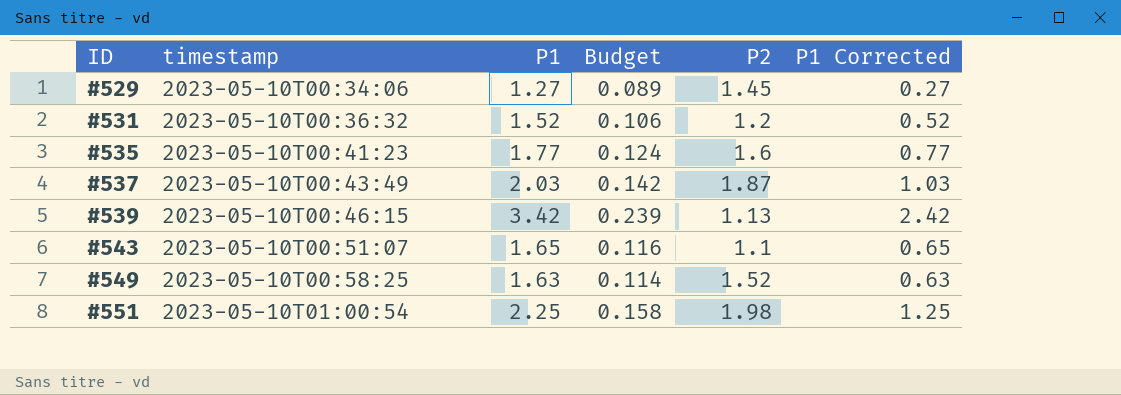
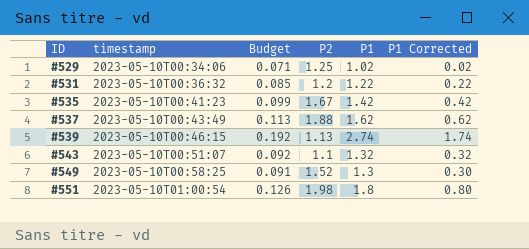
column P1 | position: 3 -> 5
#529 | Budget: 0.089 -> 0.071
#529 | P2: 1.45 -> 1.25
#529 | P1: 1.27 -> 1.02
#529 | P1 Corrected: 0.27 -> 0.02
#531 | Budget: 0.106 -> 0.085
#531 | P1: 1.52 -> 1.22
#531 | P1 Corrected: 0.52 -> 0.22
#535 | Budget: 0.124 -> 0.099
#535 | P2: 1.6 -> 1.67
#535 | P1: 1.77 -> 1.42
#535 | P1 Corrected: 0.77 -> 0.42
#537 | Budget: 0.142 -> 0.113
#537 | P2: 1.87 -> 1.88
#537 | P1: 2.03 -> 1.62
#537 | P1 Corrected: 1.03 -> 0.62
#539 | Budget: 0.239 -> 0.192
#539 | P1: 3.42 -> 2.74
#539 | P1 Corrected: 2.42 -> 1.74
#543 | Budget: 0.116 -> 0.092
#543 | P1: 1.65 -> 1.32
#543 | P1 Corrected: 0.65 -> 0.32
#549 | Budget: 0.114 -> 0.091
#549 | P1: 1.63 -> 1.3
#549 | P1 Corrected: 0.63 -> 0.30
#551 | Budget: 0.158 -> 0.126
#551 | P1: 2.25 -> 1.8
#551 | P1 Corrected: 1.25 -> 0.80

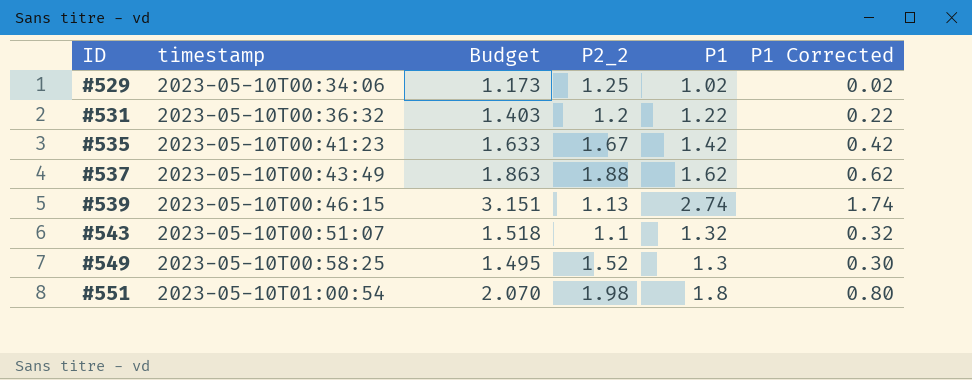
column Budget | formula: [P1] * 0.07 -> [P1] * 1.15
column name: P2 -> P2_2

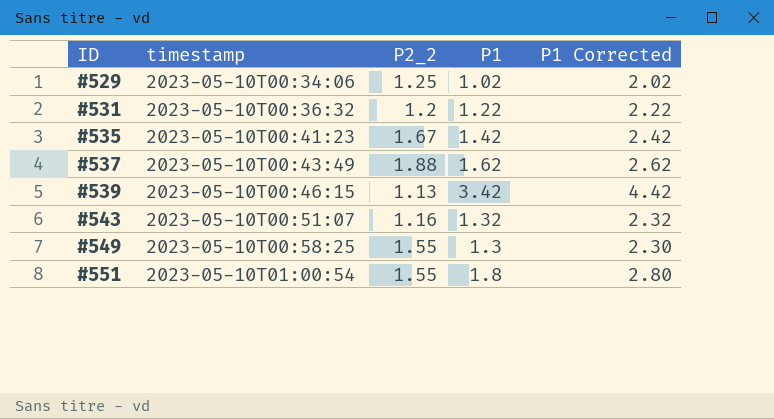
column Budget | formula: [P1] * 1.15 -> none
column P1 Corrected | formula: [P1] - 1 -> [P1] + 1
#539 | P1: 2.74 -> 3.42
#543 | P2_2: 1.1 -> 1.16
#549 | P2_2: 1.52 -> 1.55
#551 | P2_2: 1.98 -> 1.55

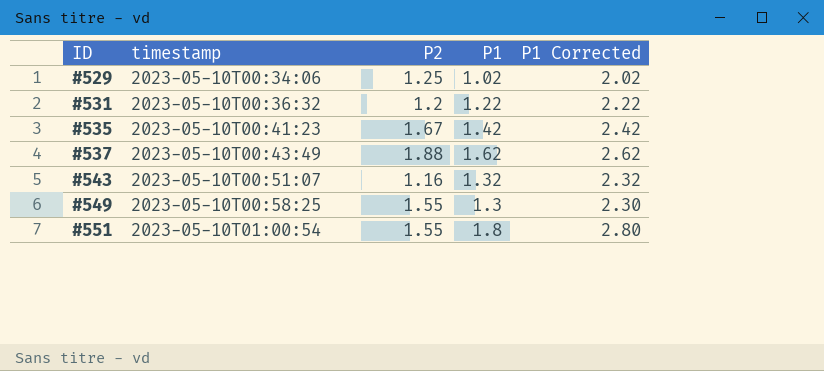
column name: P2_2 -> P2
row #539: 2023-05-10T00:46:15 | 1.13 | 3.42 | 4.42 -> none

